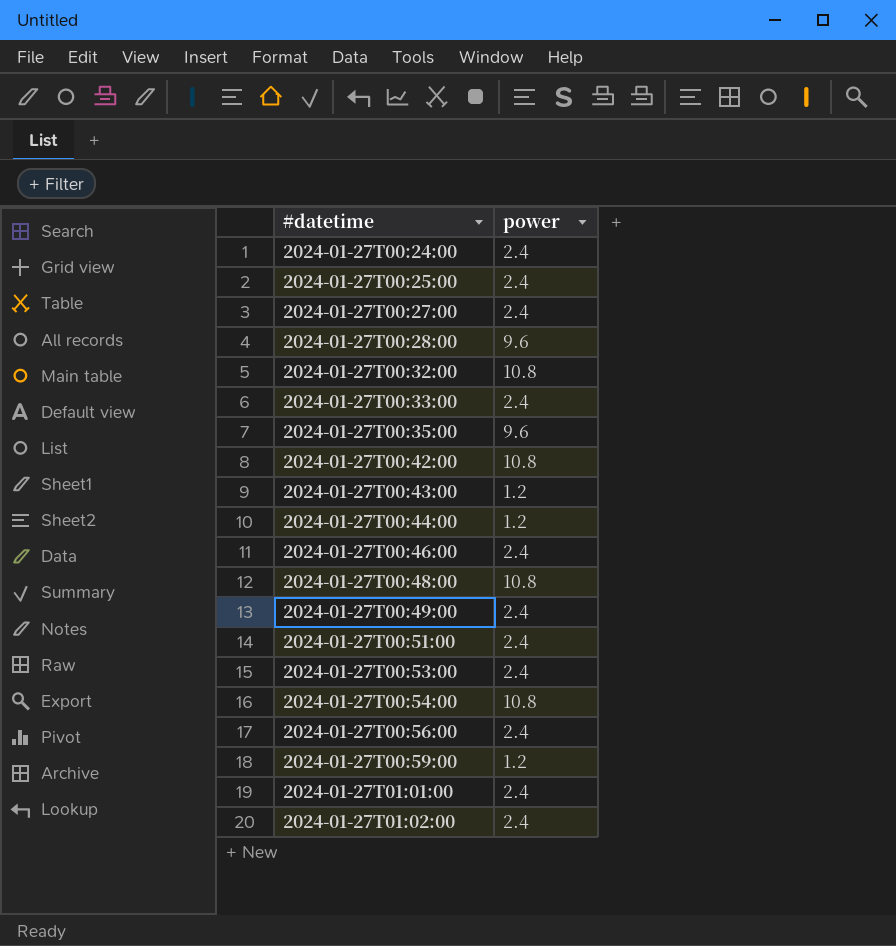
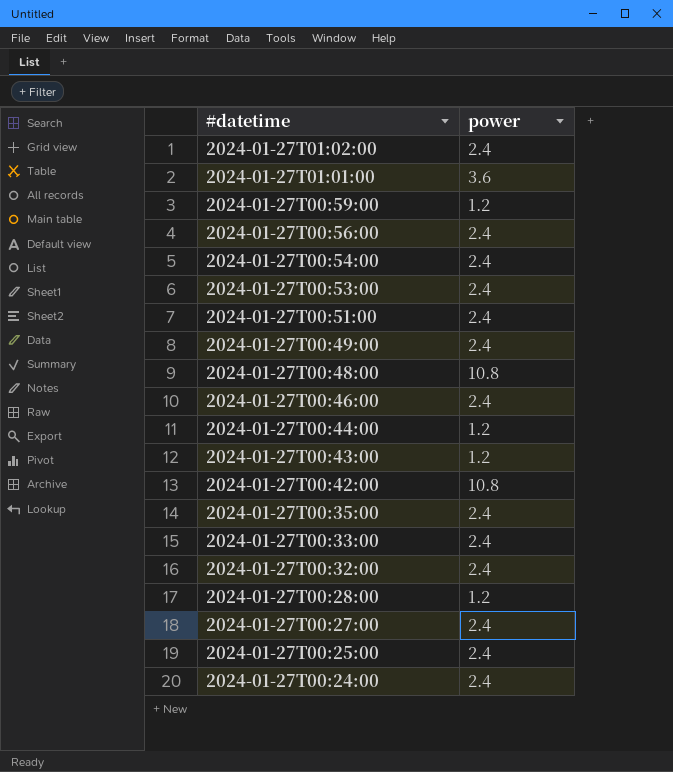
row order: #datetime ascending -> #datetime descending
2024-01-27T01:01:00 | power: 2.4 -> 3.6
2024-01-27T00:54:00 | power: 10.8 -> 2.4
2024-01-27T00:35:00 | power: 9.6 -> 2.4
2024-01-27T00:32:00 | power: 10.8 -> 2.4
2024-01-27T00:28:00 | power: 9.6 -> 1.2

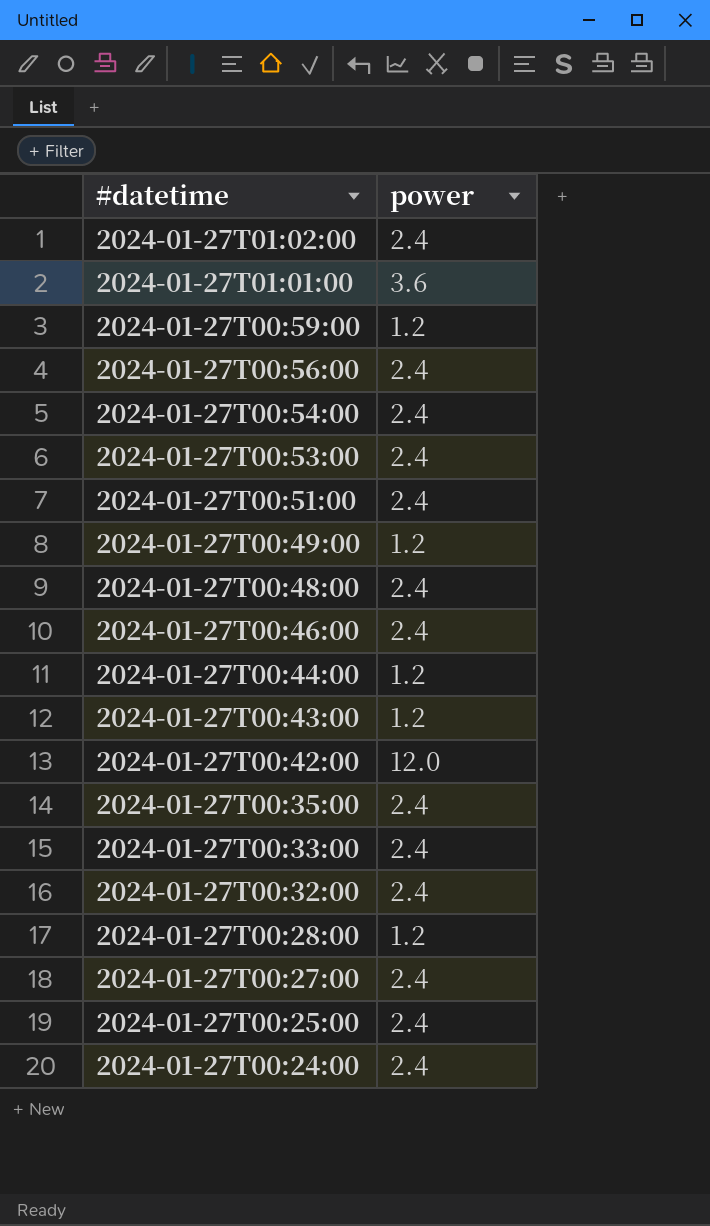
2024-01-27T00:49:00 | power: 2.4 -> 1.2
2024-01-27T00:48:00 | power: 10.8 -> 2.4
2024-01-27T00:42:00 | power: 10.8 -> 12.0

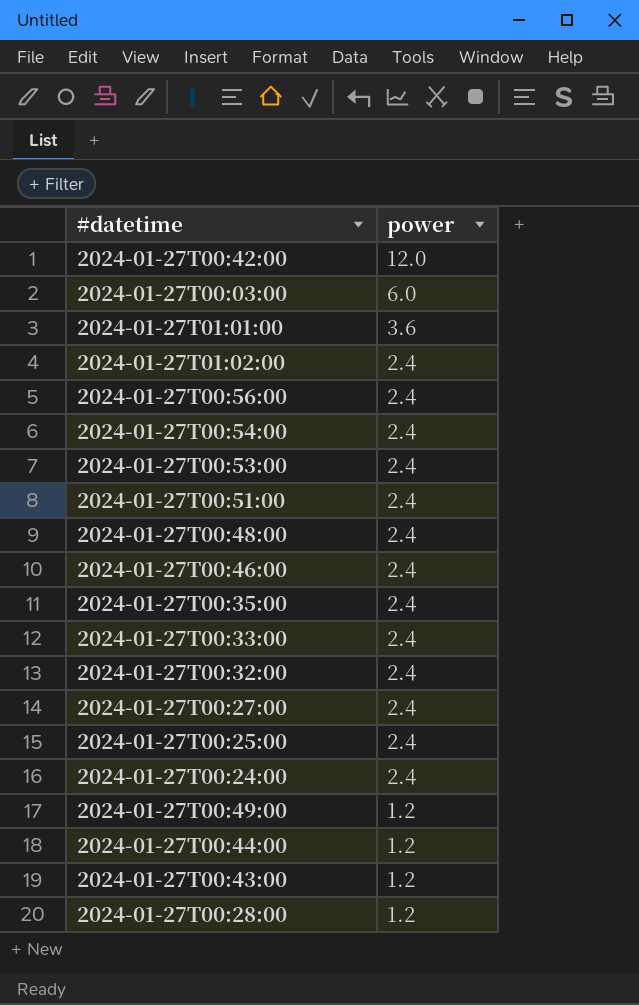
row order: #datetime descending -> power descending
row 2024-01-27T00:59:00: 1.2 -> none
row 2024-01-27T00:03:00: none -> 6.0

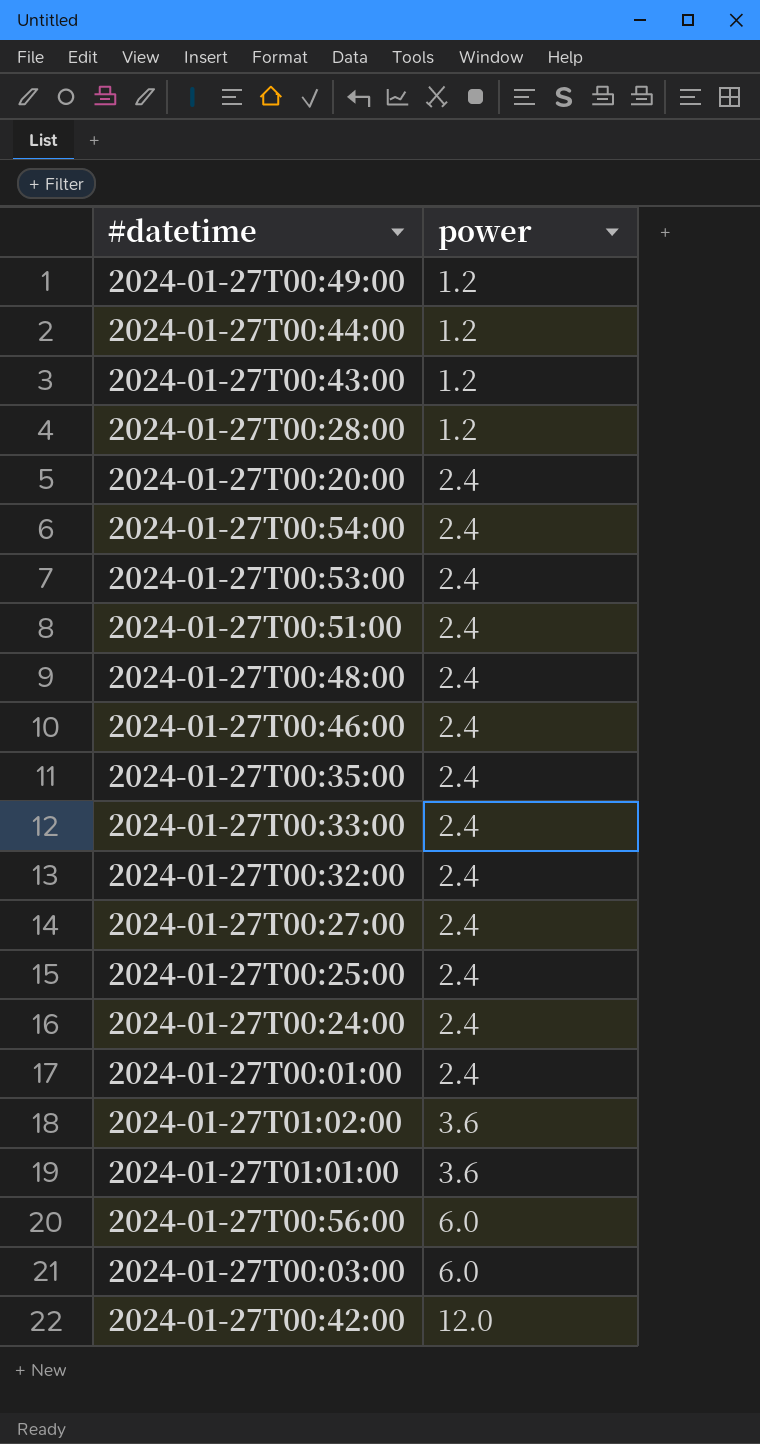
row order: power descending -> power ascending
row 2024-01-27T00:20:00: none -> 2.4
row 2024-01-27T00:01:00: none -> 2.4
2024-01-27T01:02:00 | power: 2.4 -> 3.6
2024-01-27T00:56:00 | power: 2.4 -> 6.0

